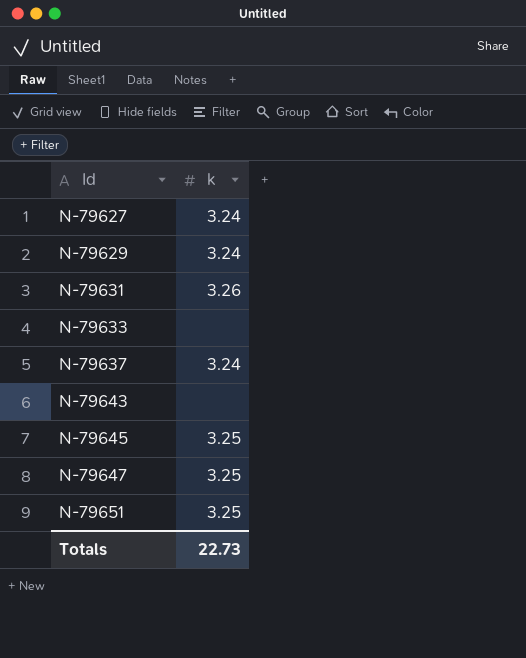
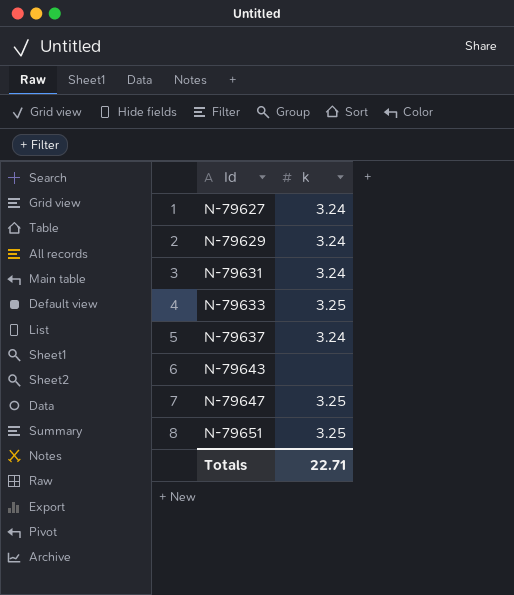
row N-79645: 3.25 -> none
N-79631 | k: 3.26 -> 3.24
N-79633 | k: none -> 3.25
Totals | k: 22.73 -> 22.71

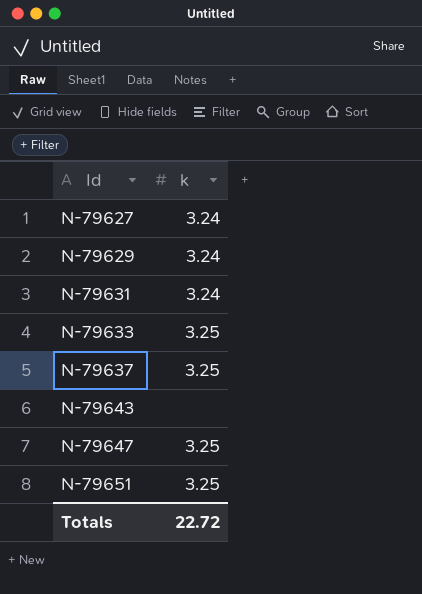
N-79637 | k: 3.24 -> 3.25
Totals | k: 22.71 -> 22.72

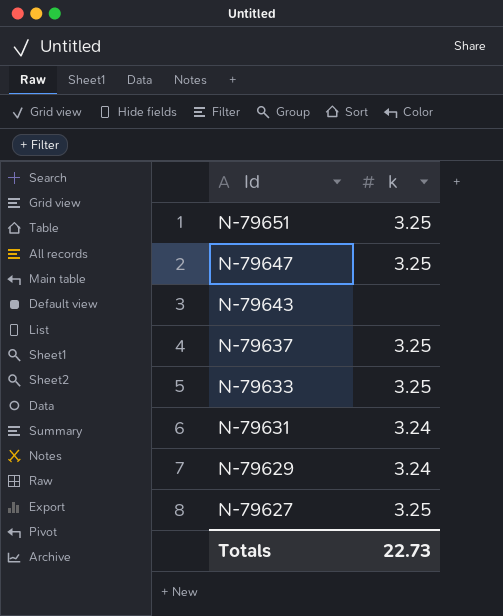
row order: Id ascending -> Id descending
N-79627 | k: 3.24 -> 3.25
Totals | k: 22.72 -> 22.73

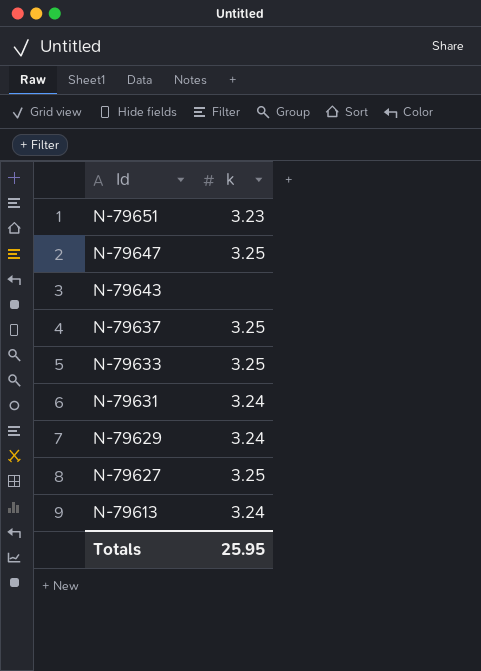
N-79651 | k: 3.25 -> 3.23
row N-79613: none -> 3.24
Totals | k: 22.73 -> 25.95

